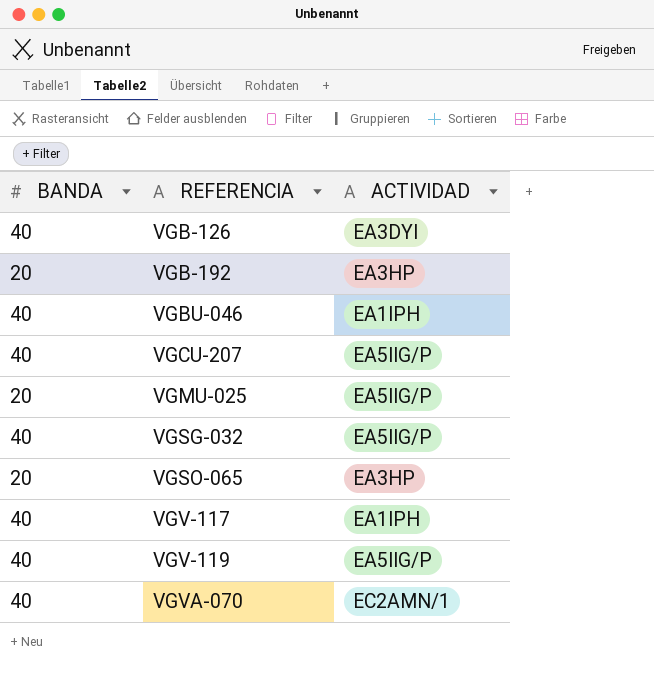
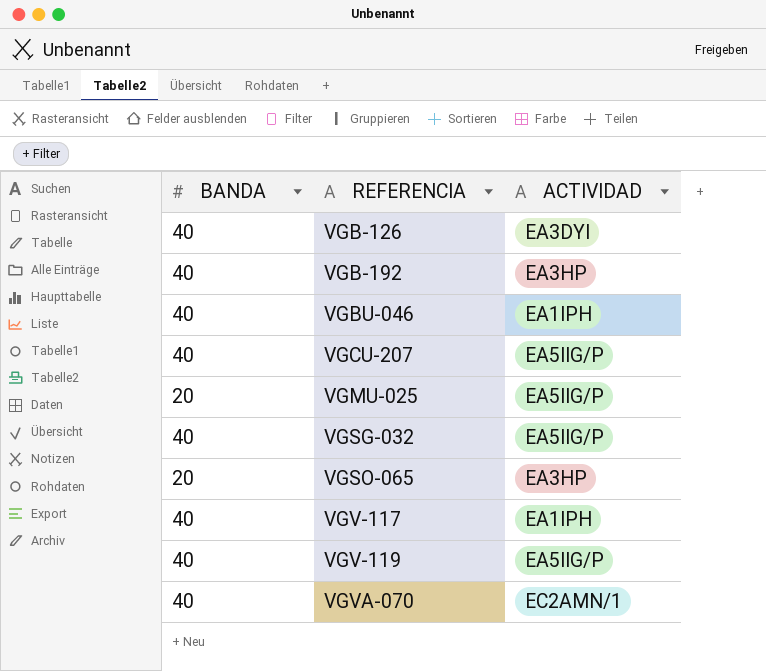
VGB-192 | BANDA: 20 -> 40

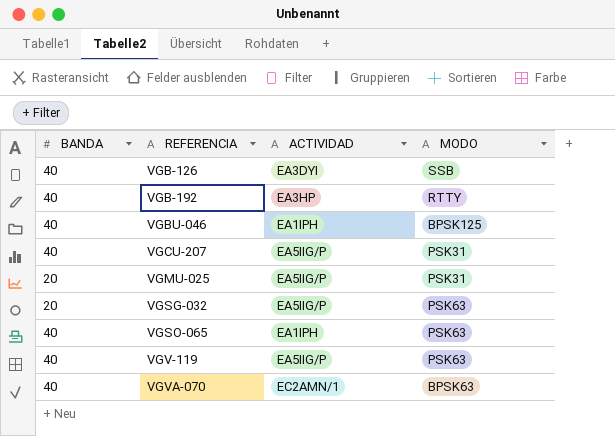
column MODO | position: none -> 4
row VGV-117: 40 | EA1IPH -> none
VGSG-032 | BANDA: 40 -> 20
VGSO-065 | BANDA: 20 -> 40
VGSO-065 | ACTIVIDAD: EA3HP -> EA1IPH

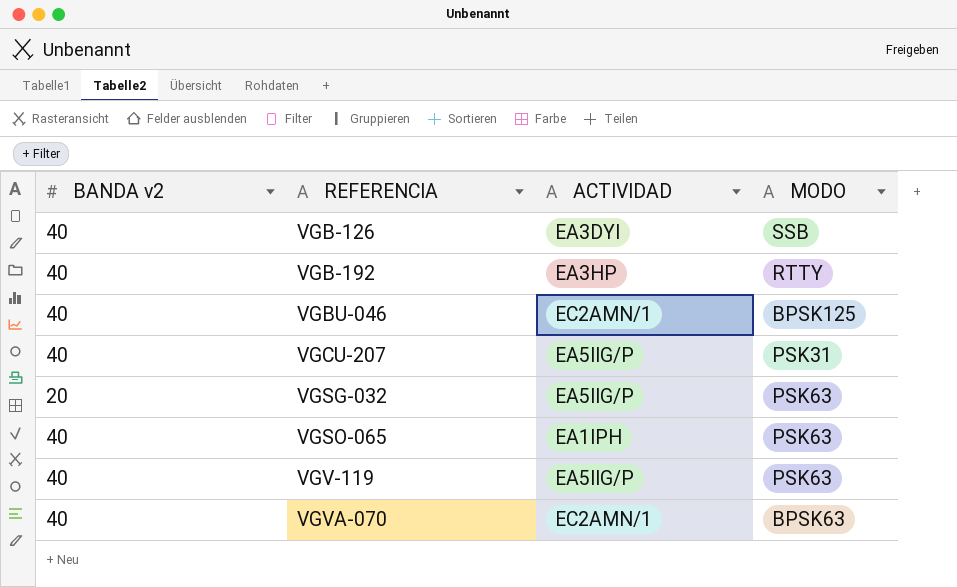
column name: BANDA -> BANDA v2
row VGMU-025: 20 | EA5IIG/P | PSK31 -> none
VGBU-046 | ACTIVIDAD: EA1IPH -> EC2AMN/1

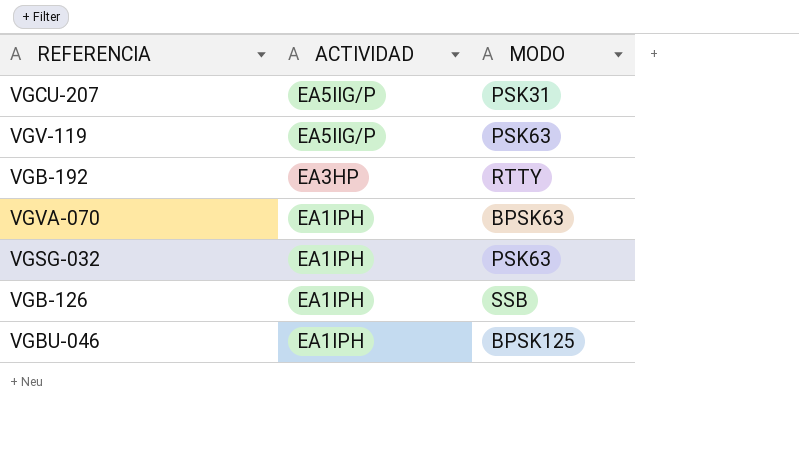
row order: REFERENCIA ascending -> ACTIVIDAD descending
column BANDA v2 | position: 1 -> none
row VGSO-065: 40 | EA1IPH | PSK63 -> none
VGVA-070 | ACTIVIDAD: EC2AMN/1 -> EA1IPH
VGSG-032 | ACTIVIDAD: EA5IIG/P -> EA1IPH
VGB-126 | ACTIVIDAD: EA3DYI -> EA1IPH
VGBU-046 | ACTIVIDAD: EC2AMN/1 -> EA1IPH

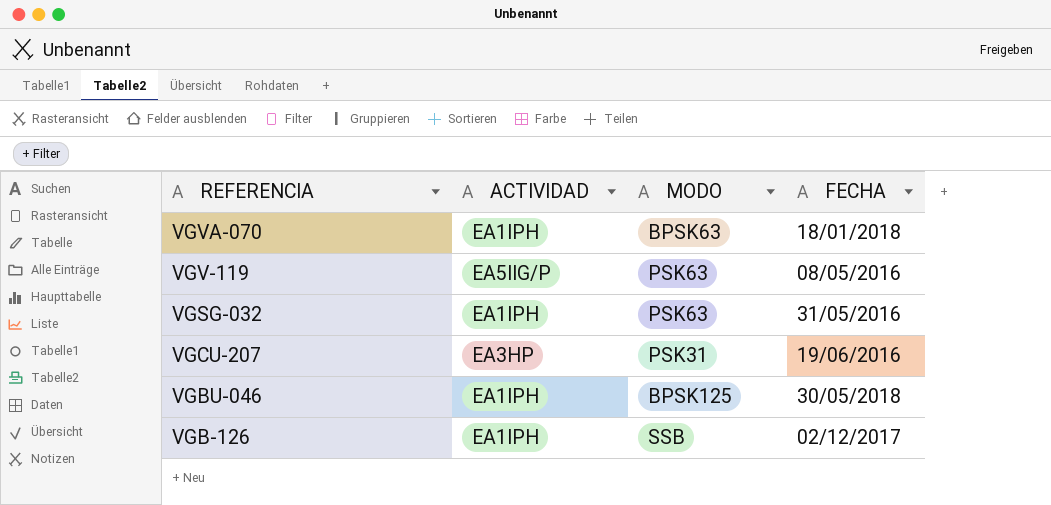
row order: ACTIVIDAD descending -> REFERENCIA descending
column FECHA | position: none -> 4
row VGB-192: EA3HP | RTTY -> none
VGCU-207 | ACTIVIDAD: EA5IIG/P -> EA3HP

